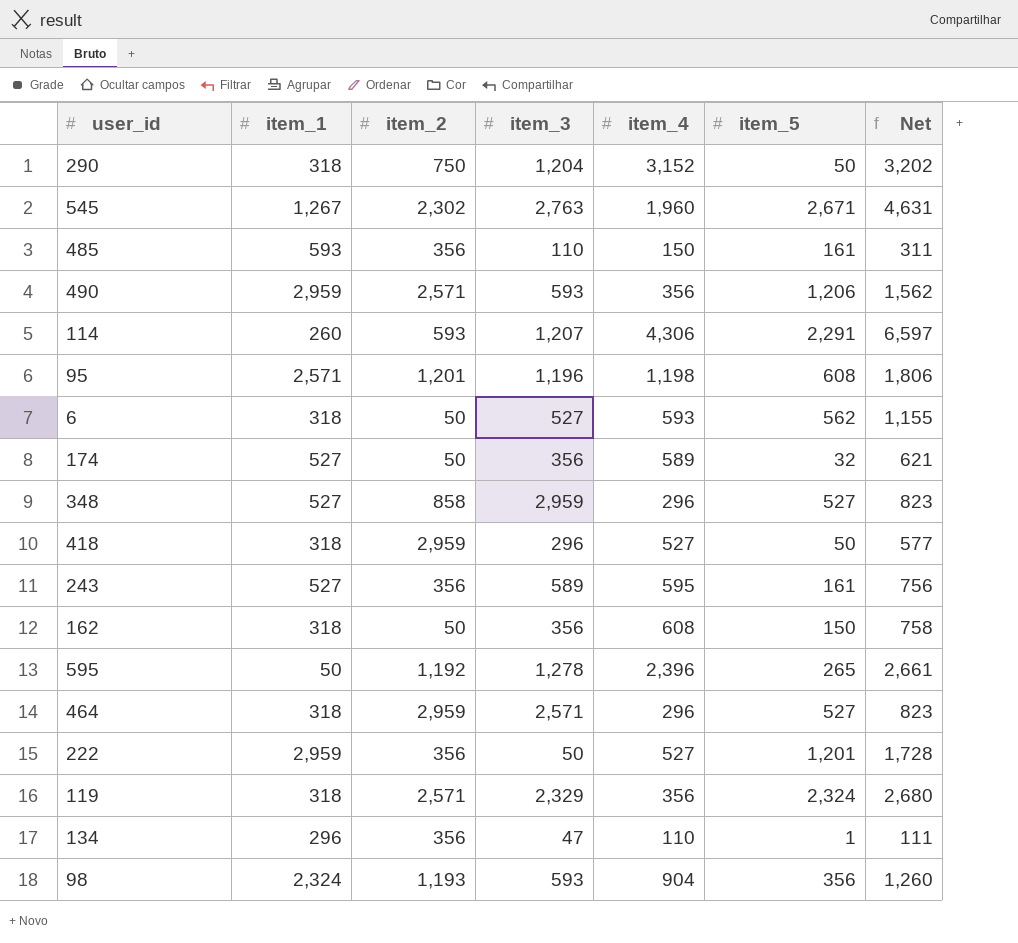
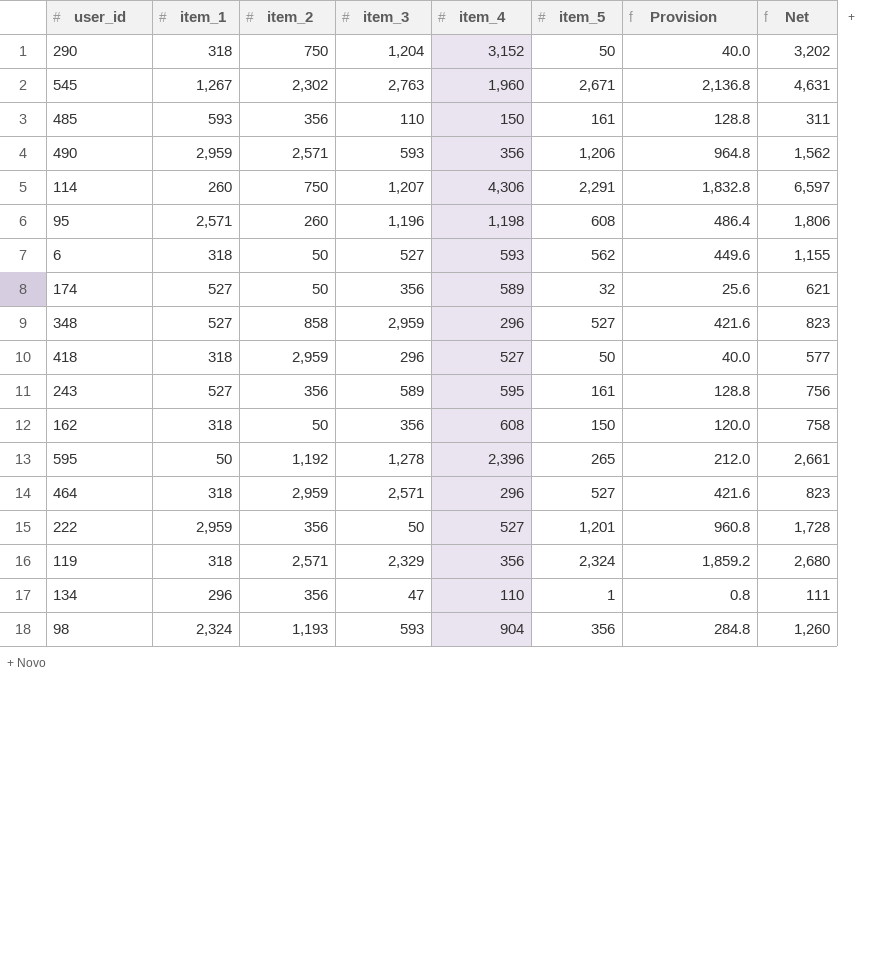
column Provision | formula: none -> [item_5] * 0.8
114 | item_2: 593 -> 750
95 | item_2: 1,201 -> 260

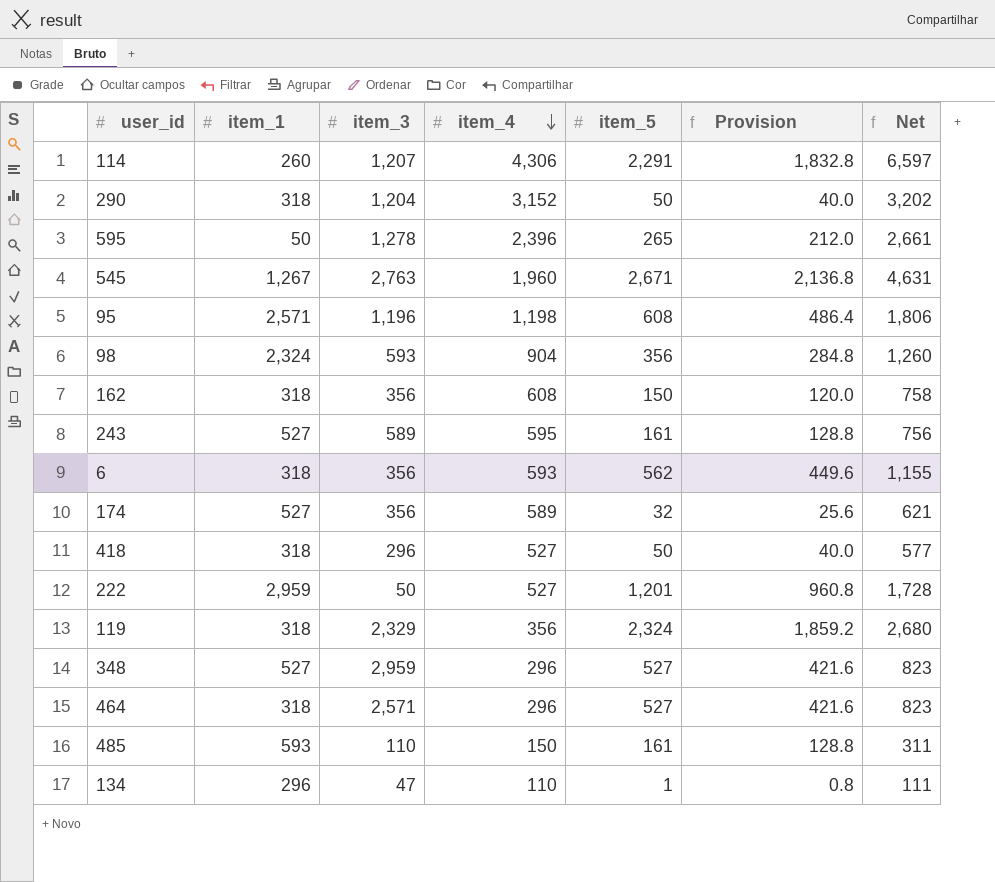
row order: none -> item_4 descending
column item_2 | position: 3 -> none
row 490: 2,959 | 2,571 | 593 | 356 | 1,206 | 964.8 | 1,562 -> none
6 | item_3: 527 -> 356

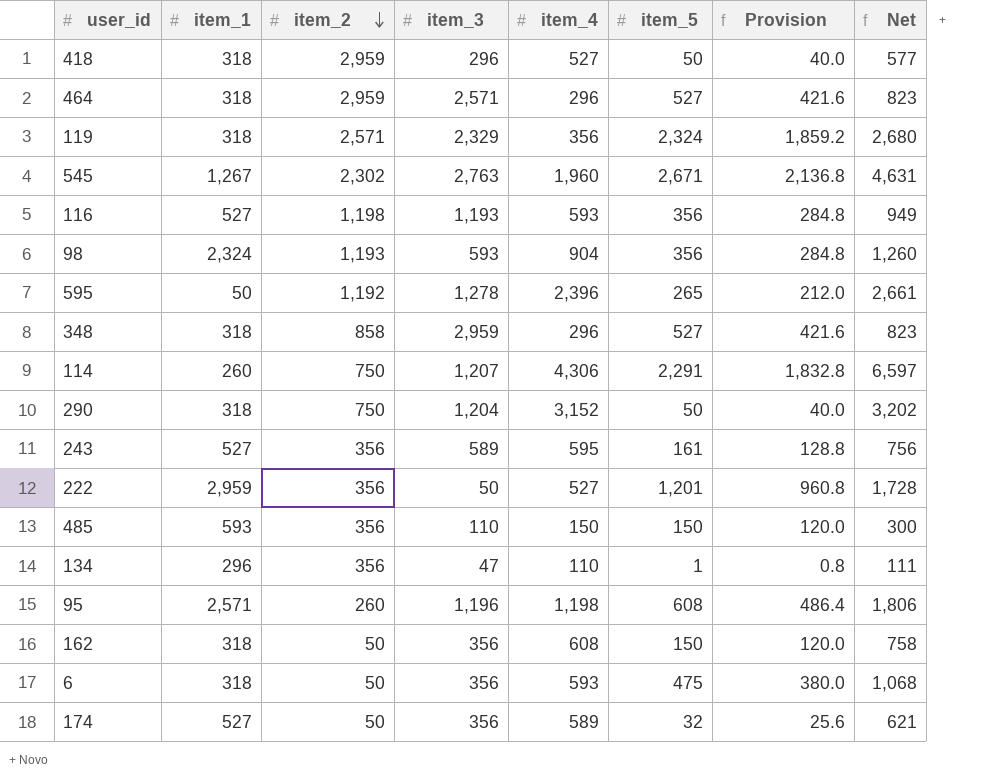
row order: item_4 descending -> item_2 descending
column item_2 | position: none -> 3
row 116: none -> 527 | 1,198 | 1,193 | 593 | 356 | 284.8 | 949
348 | item_1: 527 -> 318
485 | item_5: 161 -> 150
485 | Provision: 128.8 -> 120.0
485 | Net: 311 -> 300
6 | item_5: 562 -> 475
6 | Provision: 449.6 -> 380.0
6 | Net: 1,155 -> 1,068

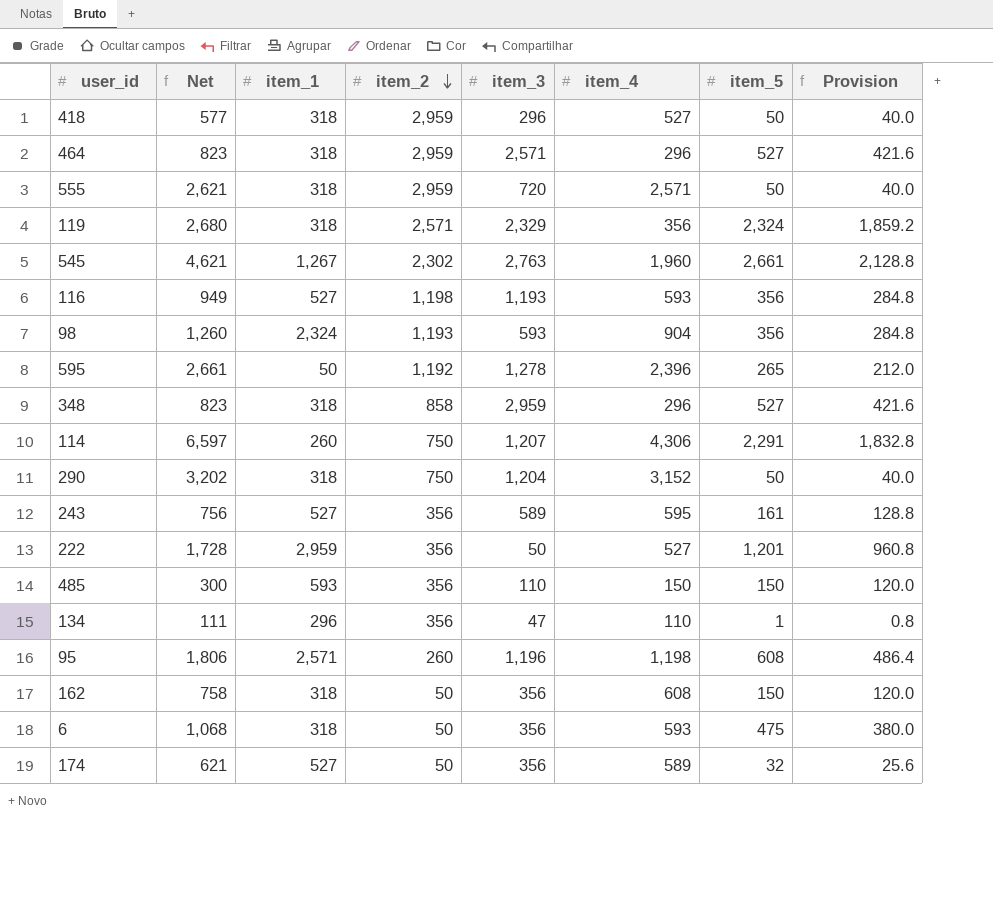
column Net | position: 8 -> 2
row 555: none -> 2,621 | 318 | 2,959 | 720 | 2,571 | 50 | 40.0
545 | Net: 4,631 -> 4,621
545 | item_5: 2,671 -> 2,661
545 | Provision: 2,136.8 -> 2,128.8

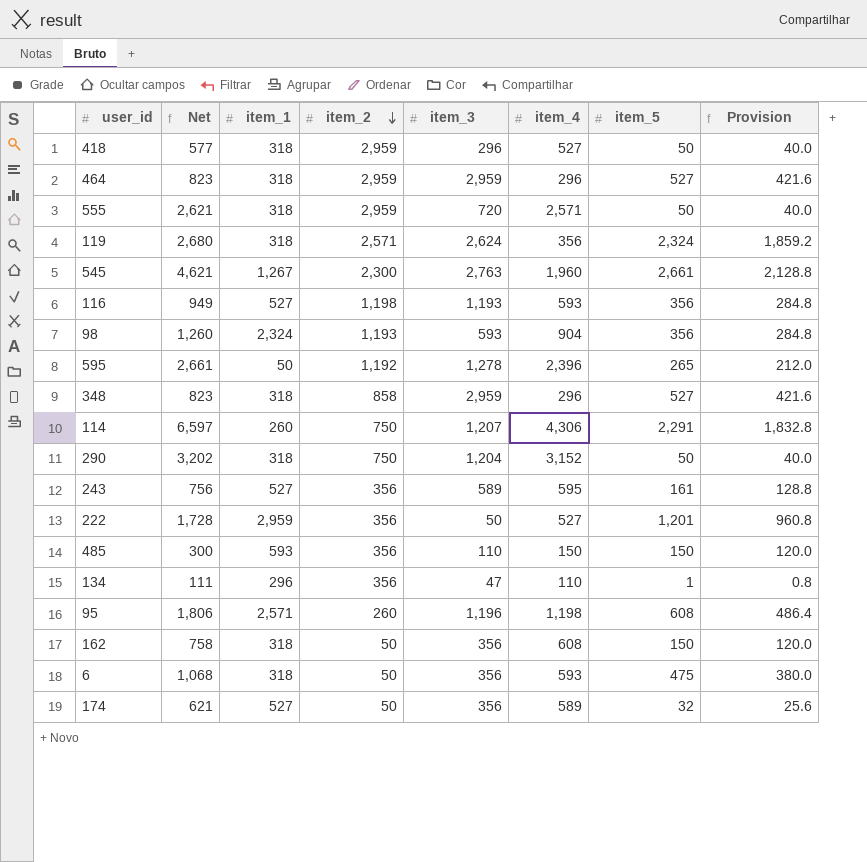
464 | item_3: 2,571 -> 2,959
119 | item_3: 2,329 -> 2,624
545 | item_2: 2,302 -> 2,300

